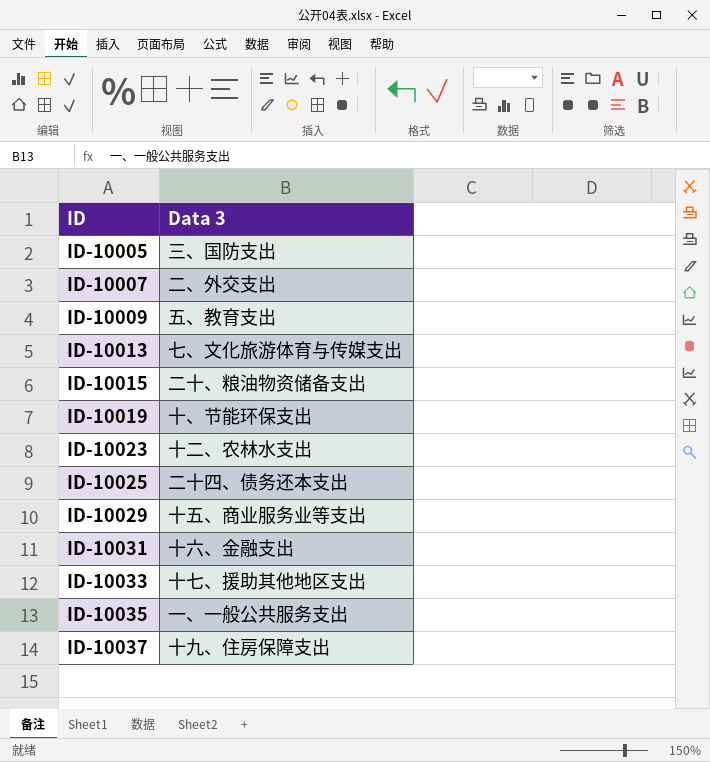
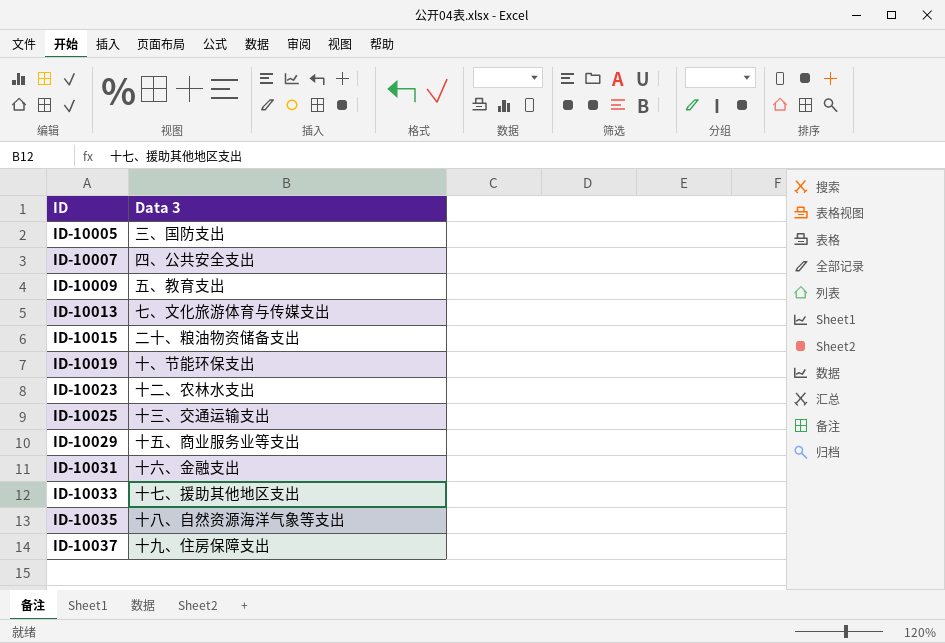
ID-10007 | Data 3: 二、外交支出 -> 四、公共安全支出
ID-10025 | Data 3: 二十四、债务还本支出 -> 十三、交通运输支出
ID-10035 | Data 3: 一、一般公共服务支出 -> 十八、自然资源海洋气象等支出

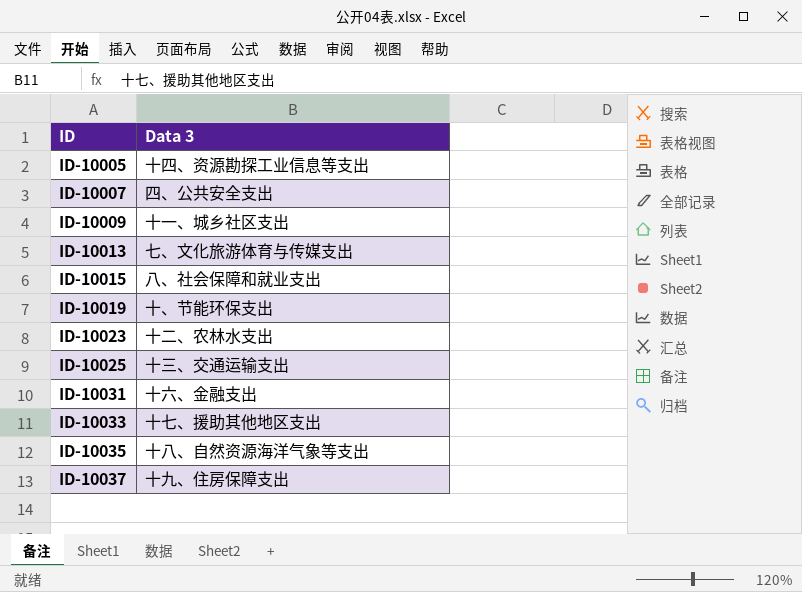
row ID-10029: 十五、商业服务业等支出 -> none
ID-10005 | Data 3: 三、国防支出 -> 十四、资源勘探工业信息等支出
ID-10009 | Data 3: 五、教育支出 -> 十一、城乡社区支出
ID-10015 | Data 3: 二十、粮油物资储备支出 -> 八、社会保障和就业支出

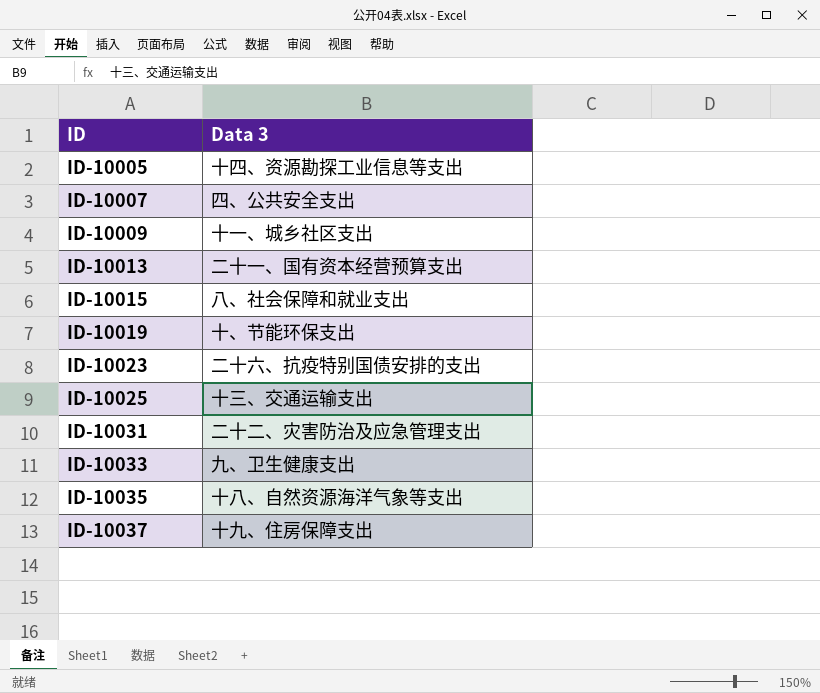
ID-10013 | Data 3: 七、文化旅游体育与传媒支出 -> 二十一、国有资本经营预算支出
ID-10023 | Data 3: 十二、农林水支出 -> 二十六、抗疫特别国债安排的支出
ID-10031 | Data 3: 十六、金融支出 -> 二十二、灾害防治及应急管理支出
ID-10033 | Data 3: 十七、援助其他地区支出 -> 九、卫生健康支出

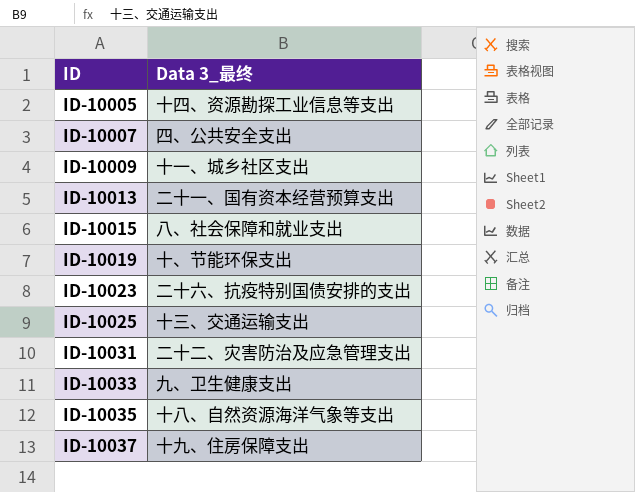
column name: Data 3 -> Data 3_最终

